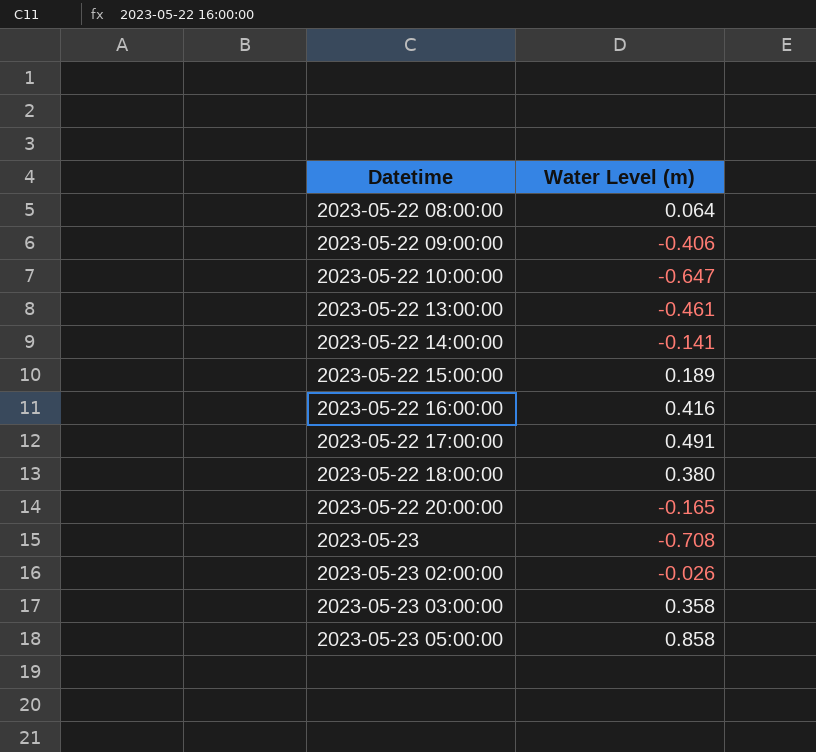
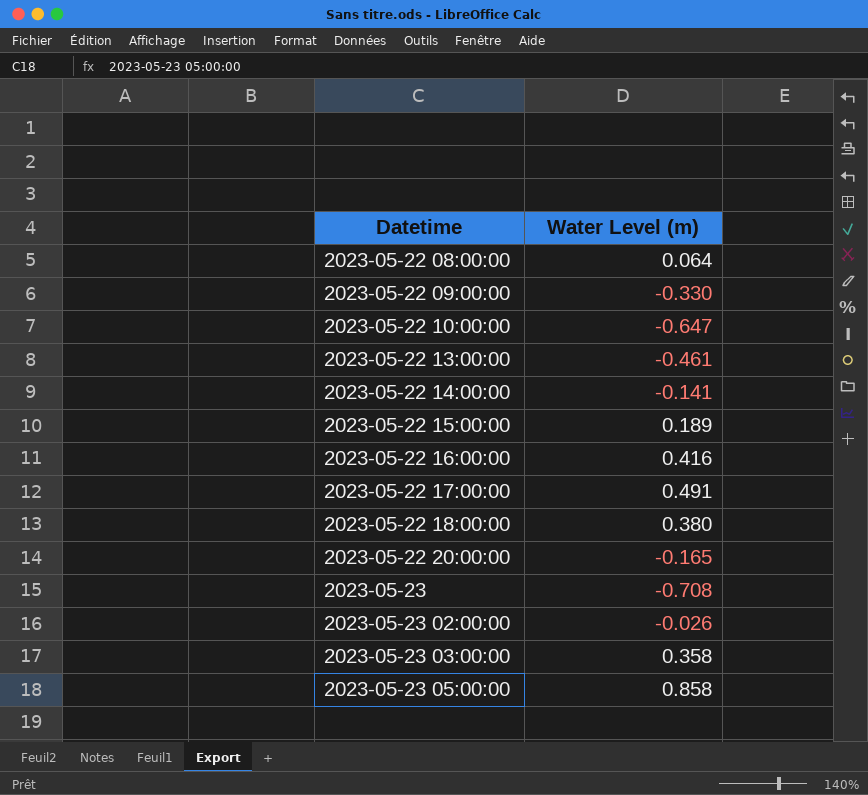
2023-05-22 09:00:00 | Water Level (m): -0.406 -> -0.330

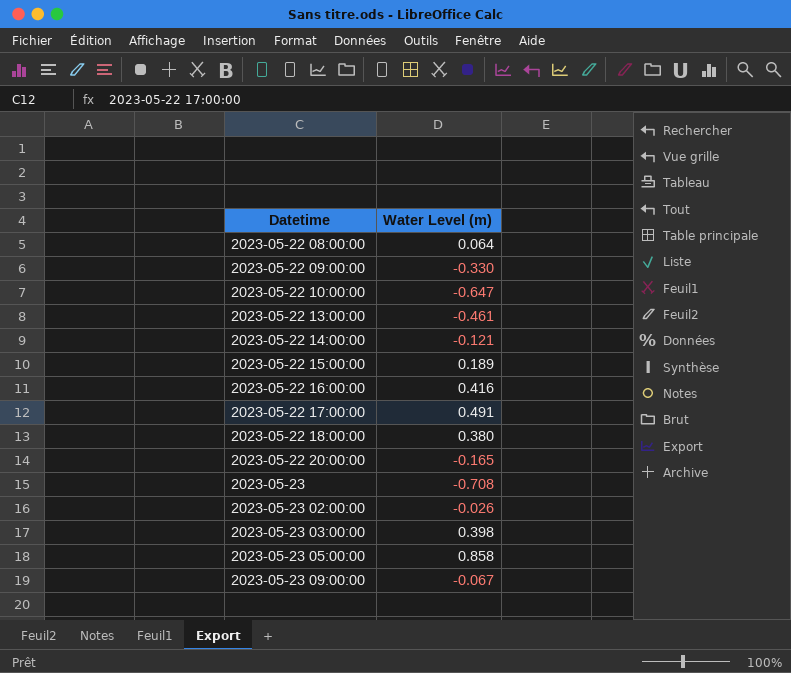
2023-05-22 14:00:00 | Water Level (m): -0.141 -> -0.121
2023-05-23 03:00:00 | Water Level (m): 0.358 -> 0.398
row 2023-05-23 09:00:00: none -> -0.067

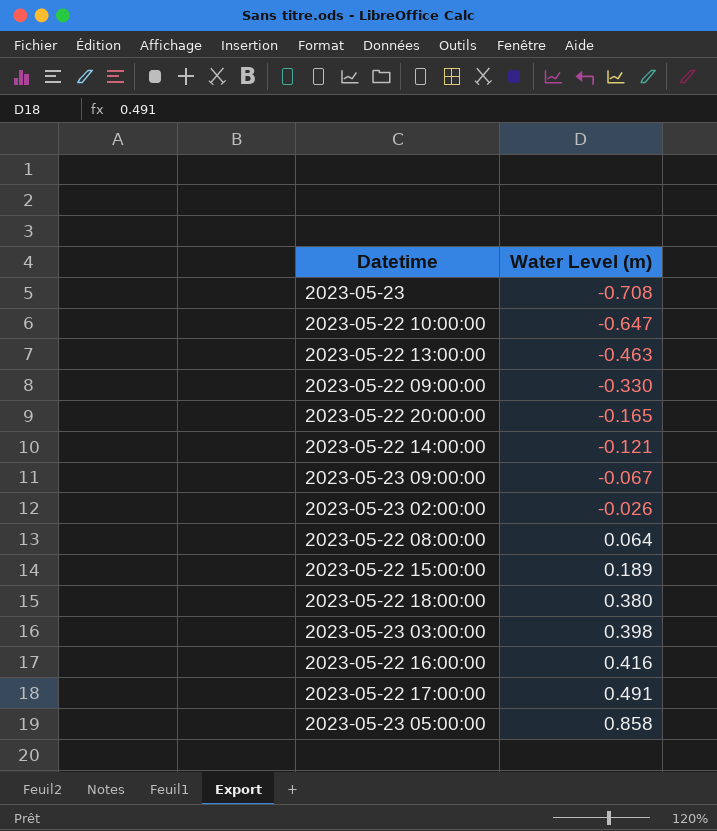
row order: Datetime ascending -> Water Level (m) ascending
2023-05-22 13:00:00 | Water Level (m): -0.461 -> -0.463

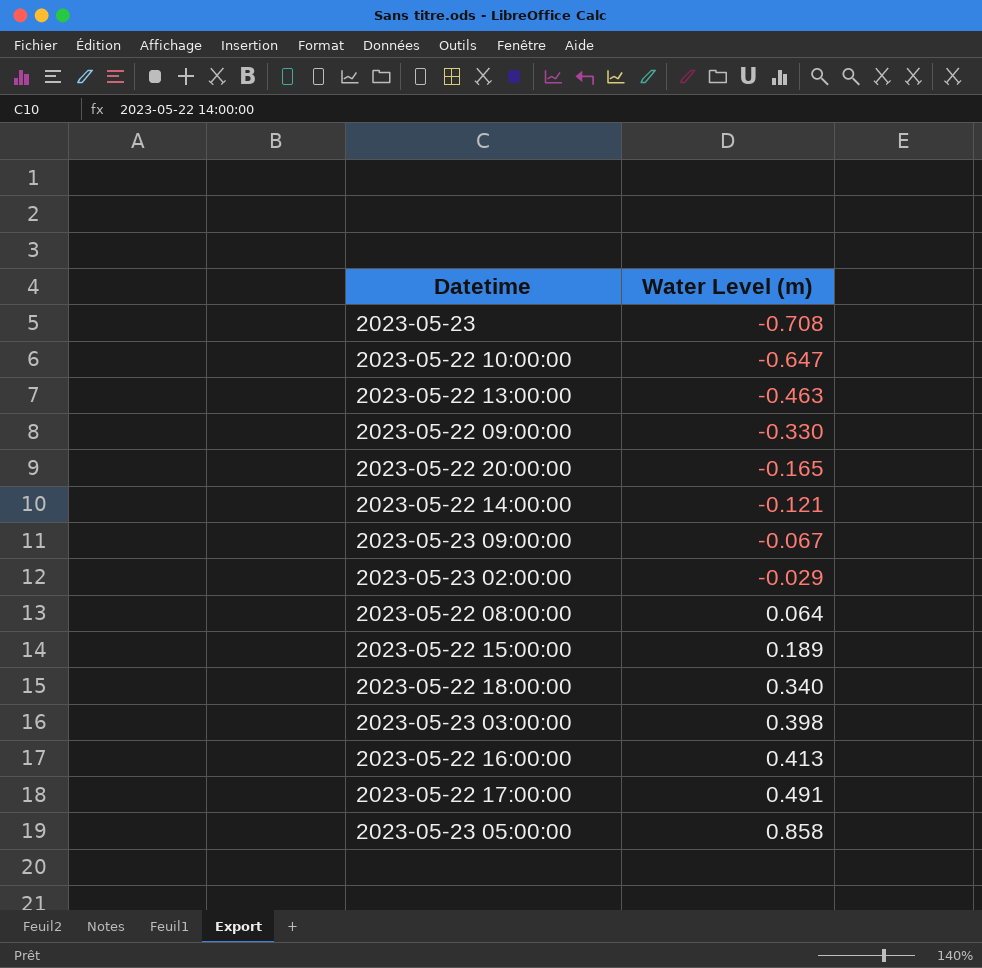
2023-05-23 02:00:00 | Water Level (m): -0.026 -> -0.029
2023-05-22 18:00:00 | Water Level (m): 0.380 -> 0.340
2023-05-22 16:00:00 | Water Level (m): 0.416 -> 0.413

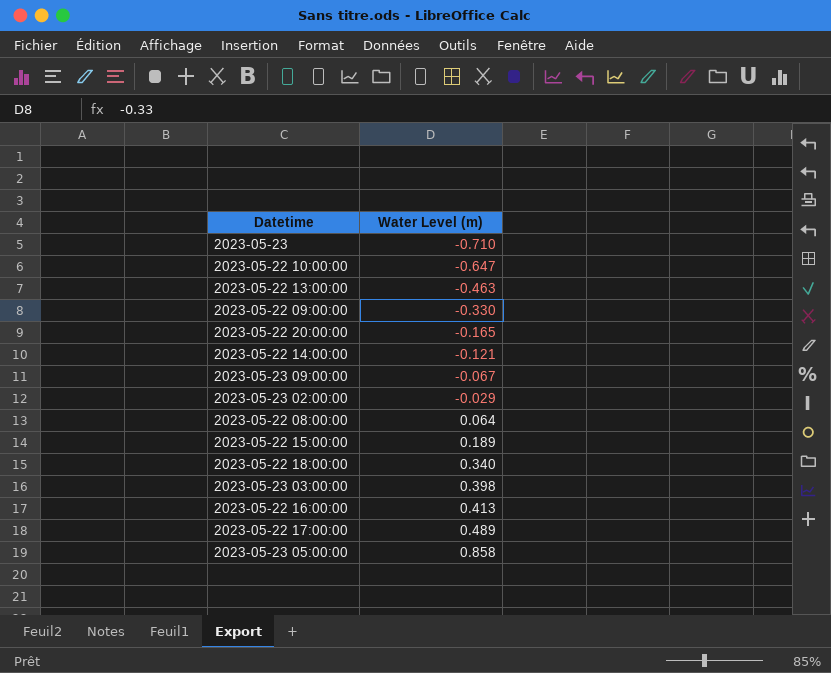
2023-05-23 | Water Level (m): -0.708 -> -0.710
2023-05-22 17:00:00 | Water Level (m): 0.491 -> 0.489

